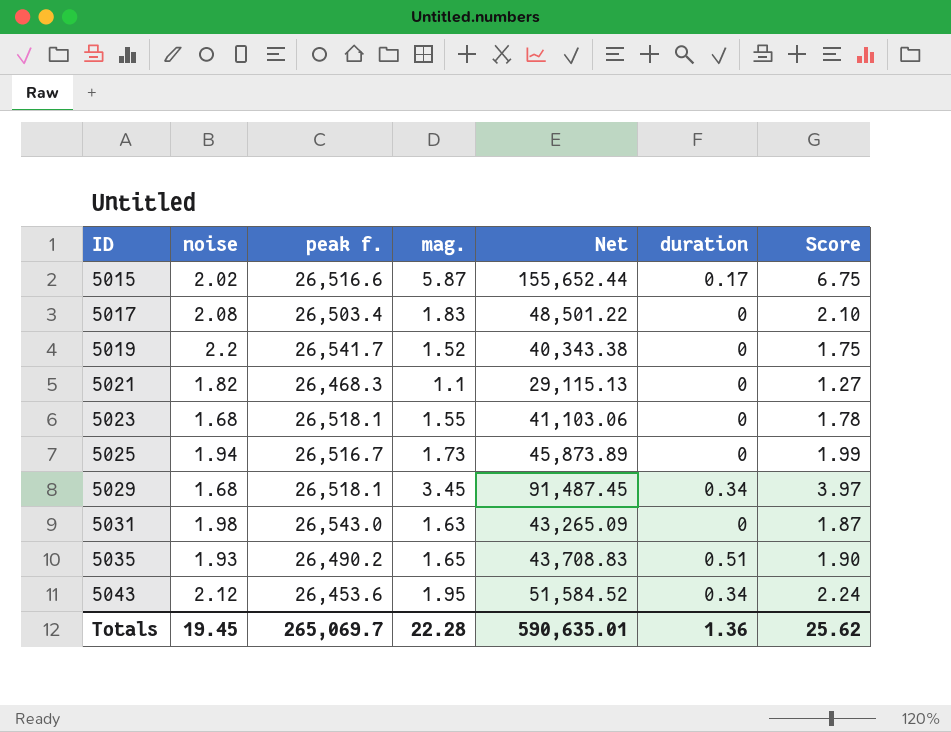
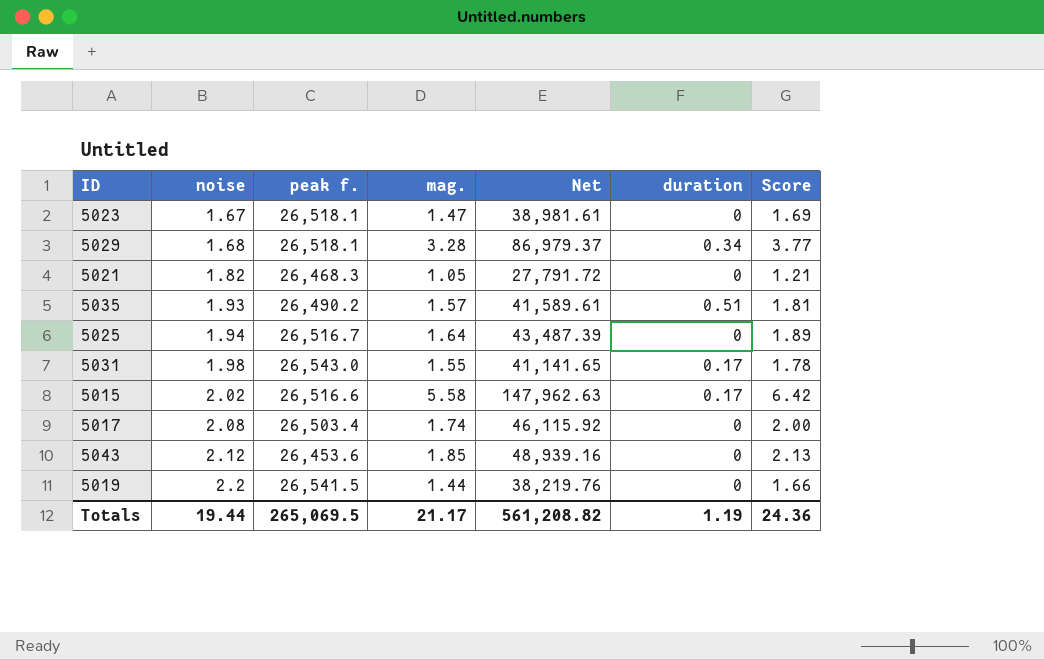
row order: ID ascending -> noise ascending
5023 | noise: 1.68 -> 1.67
5023 | mag.: 1.55 -> 1.47
5023 | Net: 41,103.06 -> 38,981.61
5023 | Score: 1.78 -> 1.69
5029 | mag.: 3.45 -> 3.28
5029 | Net: 91,487.45 -> 86,979.37
5029 | Score: 3.97 -> 3.77
5021 | mag.: 1.1 -> 1.05
5021 | Net: 29,115.13 -> 27,791.72
5021 | Score: 1.27 -> 1.21
5035 | mag.: 1.65 -> 1.57
5035 | Net: 43,708.83 -> 41,589.61
5035 | Score: 1.90 -> 1.81
5025 | mag.: 1.73 -> 1.64
5025 | Net: 45,873.89 -> 43,487.39
5025 | Score: 1.99 -> 1.89
5031 | mag.: 1.63 -> 1.55
5031 | Net: 43,265.09 -> 41,141.65
5031 | duration: 0 -> 0.17
5031 | Score: 1.87 -> 1.78
5015 | mag.: 5.87 -> 5.58
5015 | Net: 155,652.44 -> 147,962.63
5015 | Score: 6.75 -> 6.42
5017 | mag.: 1.83 -> 1.74
5017 | Net: 48,501.22 -> 46,115.92
5017 | Score: 2.10 -> 2.00
5043 | mag.: 1.95 -> 1.85
5043 | Net: 51,584.52 -> 48,939.16
5043 | duration: 0.34 -> 0
5043 | Score: 2.24 -> 2.13
5019 | peak f.: 26,541.7 -> 26,541.5
5019 | mag.: 1.52 -> 1.44
5019 | Net: 40,343.38 -> 38,219.76
5019 | Score: 1.75 -> 1.66
Totals | noise: 19.45 -> 19.44
Totals | peak f.: 265,069.7 -> 265,069.5
Totals | mag.: 22.28 -> 21.17
Totals | Net: 590,635.01 -> 561,208.82
Totals | duration: 1.36 -> 1.19
Totals | Score: 25.62 -> 24.36

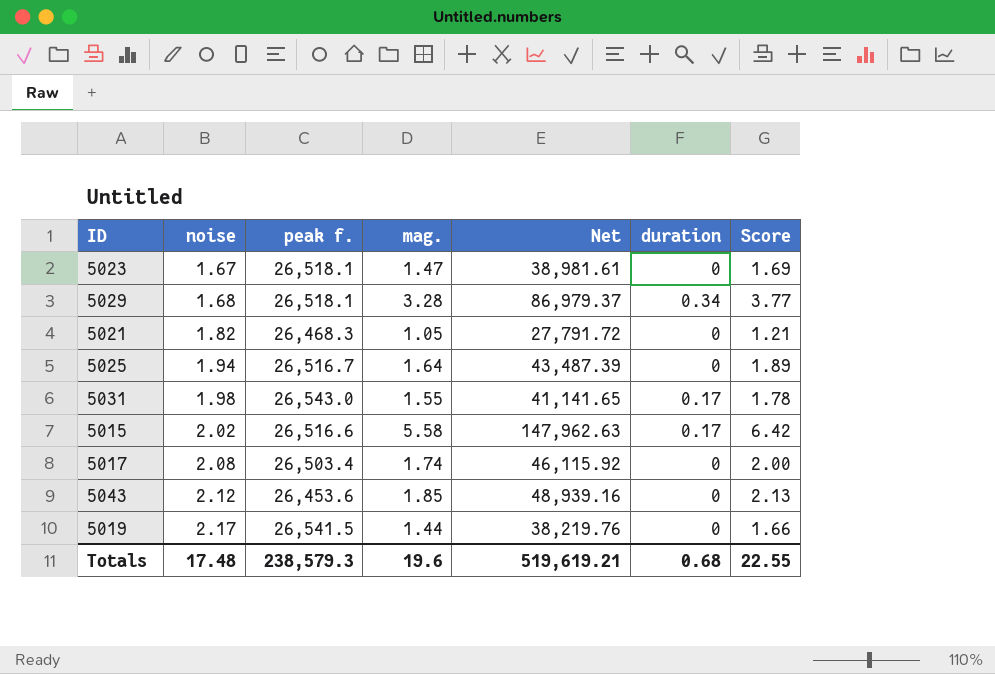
row 5035: 1.93 | 26,490.2 | 1.57 | 41,589.61 | 0.51 | 1.81 -> none
5019 | noise: 2.2 -> 2.17
Totals | noise: 19.44 -> 17.48
Totals | peak f.: 265,069.5 -> 238,579.3
Totals | mag.: 21.17 -> 19.6
Totals | Net: 561,208.82 -> 519,619.21
Totals | duration: 1.19 -> 0.68
Totals | Score: 24.36 -> 22.55

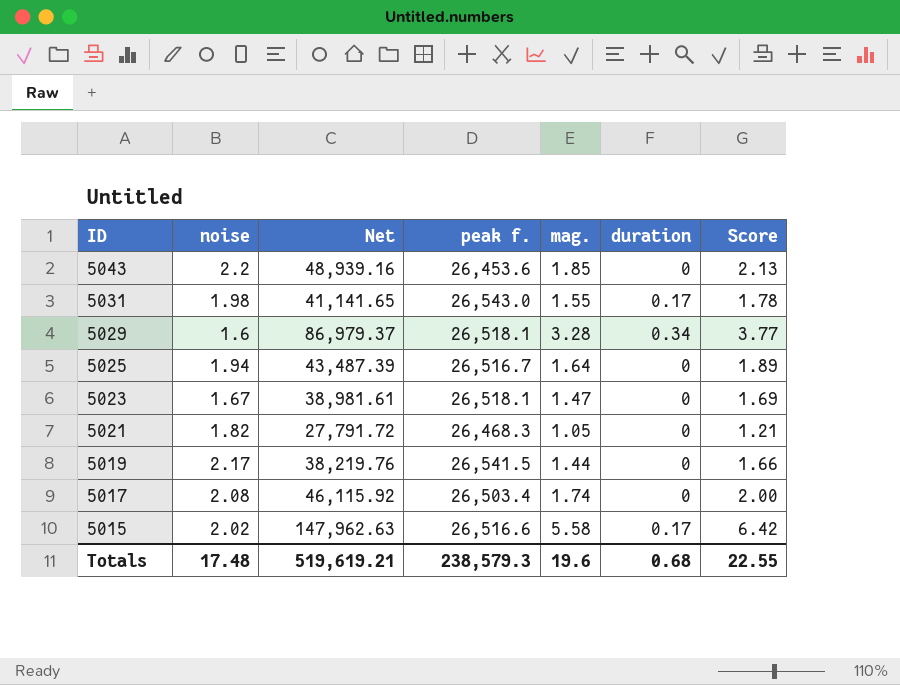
row order: noise ascending -> ID descending
column Net | position: 5 -> 3
5043 | noise: 2.12 -> 2.2
5029 | noise: 1.68 -> 1.6

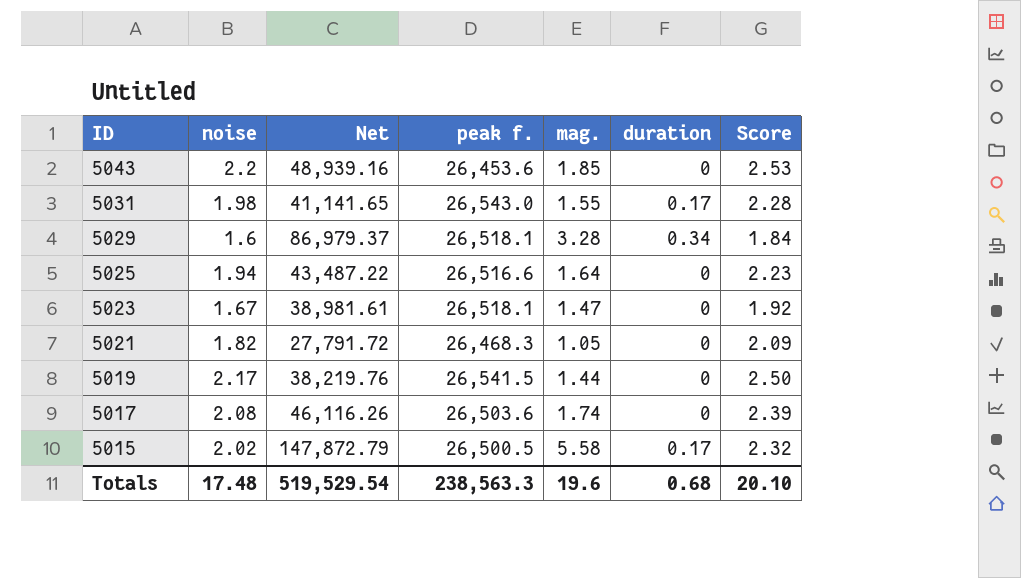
column Score | formula: [mag.] * 1.15 -> [noise] * 1.15
5025 | Net: 43,487.39 -> 43,487.22
5025 | peak f.: 26,516.7 -> 26,516.6
5017 | Net: 46,115.92 -> 46,116.26
5017 | peak f.: 26,503.4 -> 26,503.6
5015 | Net: 147,962.63 -> 147,872.79
5015 | peak f.: 26,516.6 -> 26,500.5
Totals | Net: 519,619.21 -> 519,529.54
Totals | peak f.: 238,579.3 -> 238,563.3
Totals | Score: 22.55 -> 20.10

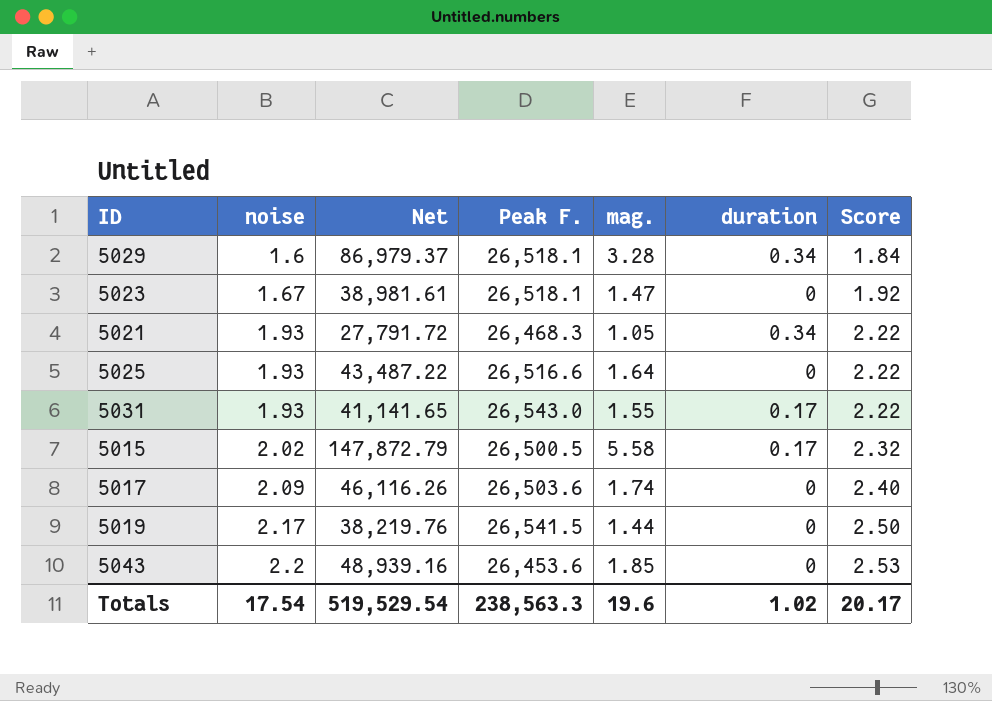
row order: ID descending -> noise ascending
column name: peak f. -> Peak F.
5021 | noise: 1.82 -> 1.93
5021 | duration: 0 -> 0.34
5021 | Score: 2.09 -> 2.22
5025 | noise: 1.94 -> 1.93
5025 | Score: 2.23 -> 2.22
5031 | noise: 1.98 -> 1.93
5031 | Score: 2.28 -> 2.22
5017 | noise: 2.08 -> 2.09
5017 | Score: 2.39 -> 2.40
Totals | noise: 17.48 -> 17.54
Totals | duration: 0.68 -> 1.02
Totals | Score: 20.10 -> 20.17

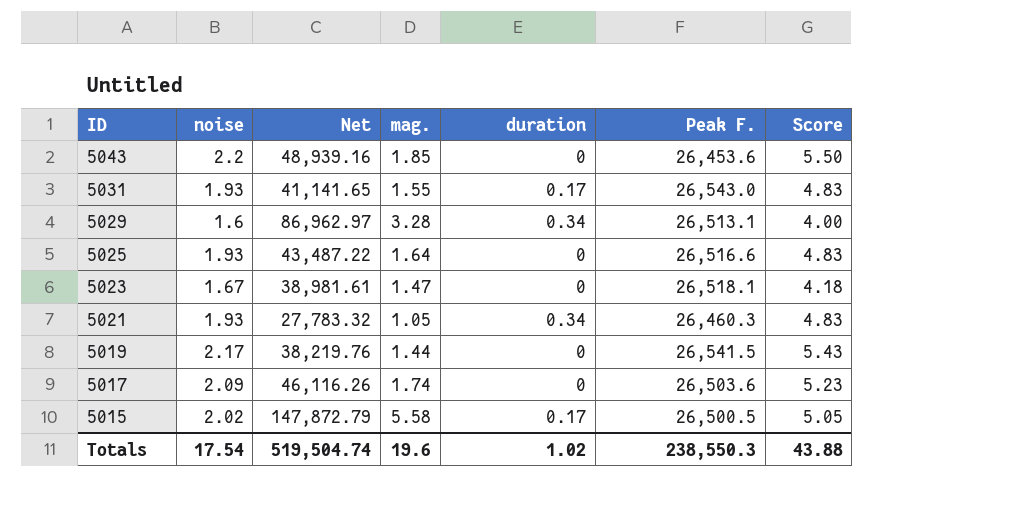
row order: noise ascending -> ID descending
column Peak F. | position: 4 -> 6
column Score | formula: [noise] * 1.15 -> [noise] * 2.5
5029 | Net: 86,979.37 -> 86,962.97
5029 | Peak F.: 26,518.1 -> 26,513.1
5021 | Net: 27,791.72 -> 27,783.32
5021 | Peak F.: 26,468.3 -> 26,460.3
Totals | Net: 519,529.54 -> 519,504.74
Totals | Peak F.: 238,563.3 -> 238,550.3
Totals | Score: 20.17 -> 43.88

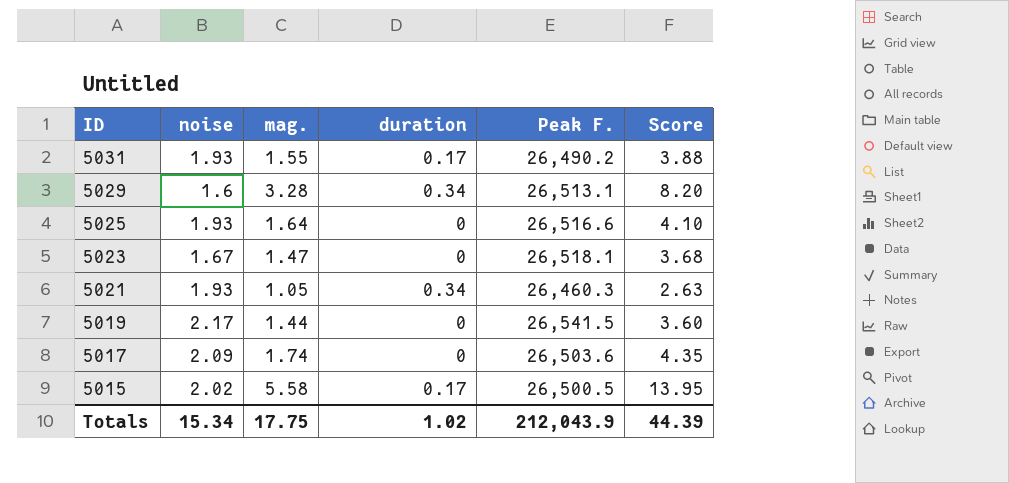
column Net | formula: [mag.] * [Peak F.] -> none
column Score | formula: [noise] * 2.5 -> [mag.] * 2.5
row 5043: 2.2 | 48,939.16 | 1.85 | 0 | 26,453.6 | 5.50 -> none
5031 | Peak F.: 26,543.0 -> 26,490.2
Totals | noise: 17.54 -> 15.34
Totals | mag.: 19.6 -> 17.75
Totals | Peak F.: 238,550.3 -> 212,043.9
Totals | Score: 43.88 -> 44.39

